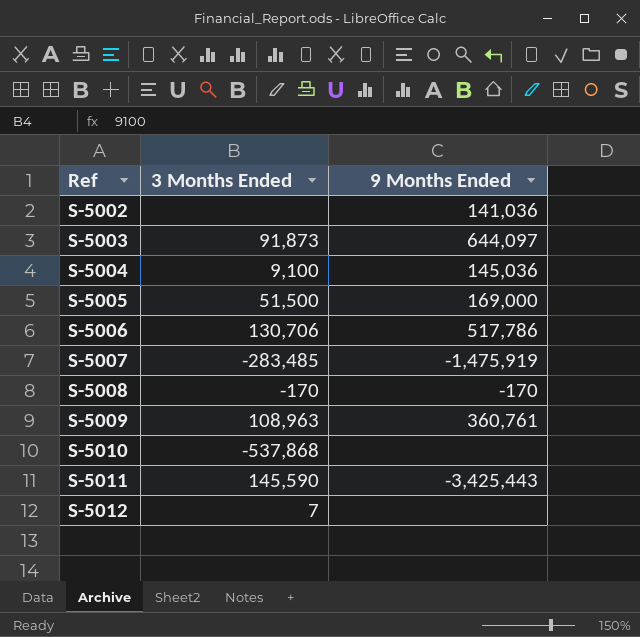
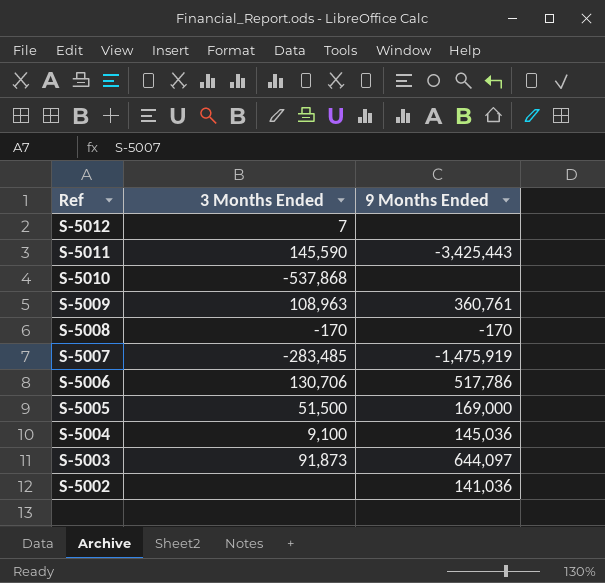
row order: Ref ascending -> Ref descending

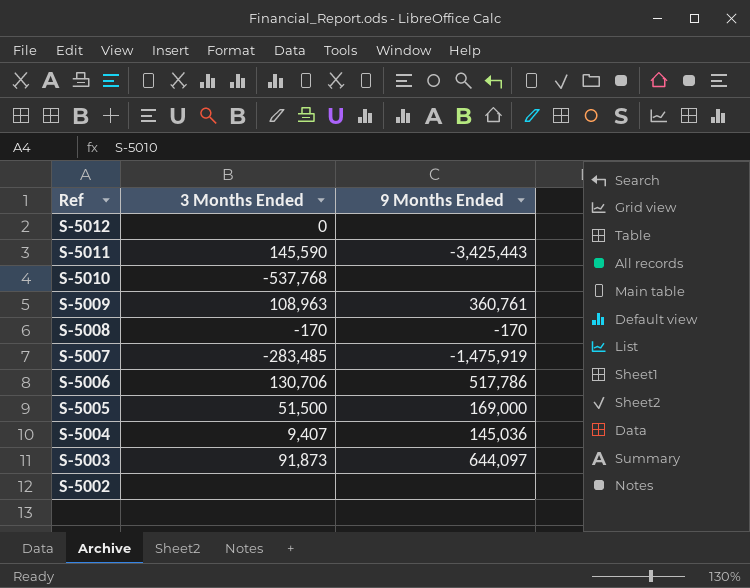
S-5012 | 3 Months Ended: 7 -> 0
S-5010 | 3 Months Ended: -537,868 -> -537,768
S-5004 | 3 Months Ended: 9,100 -> 9,407
S-5002 | 9 Months Ended: 141,036 -> none

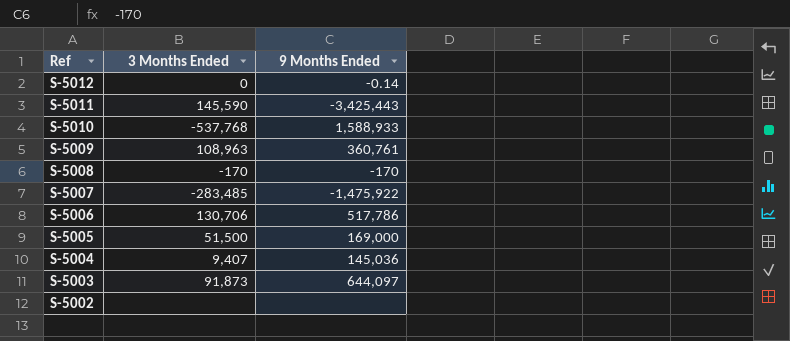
S-5012 | 9 Months Ended: none -> -0.14
S-5010 | 9 Months Ended: none -> 1,588,933
S-5007 | 9 Months Ended: -1,475,919 -> -1,475,922

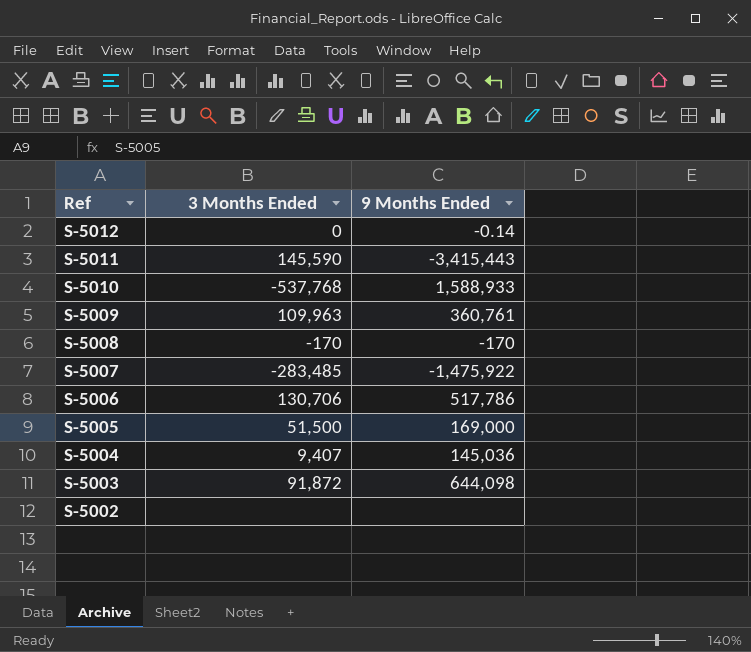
S-5011 | 9 Months Ended: -3,425,443 -> -3,415,443
S-5009 | 3 Months Ended: 108,963 -> 109,963
S-5003 | 3 Months Ended: 91,873 -> 91,872
S-5003 | 9 Months Ended: 644,097 -> 644,098

